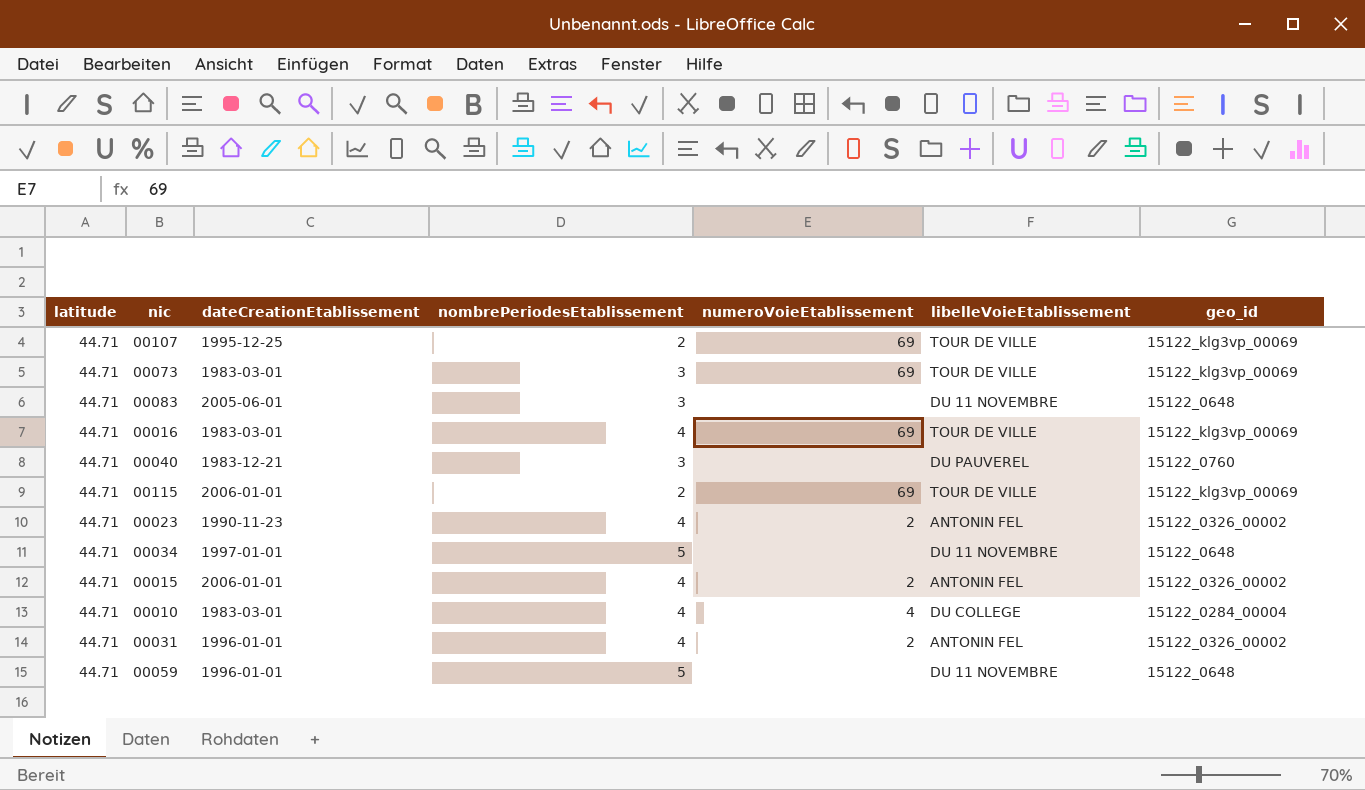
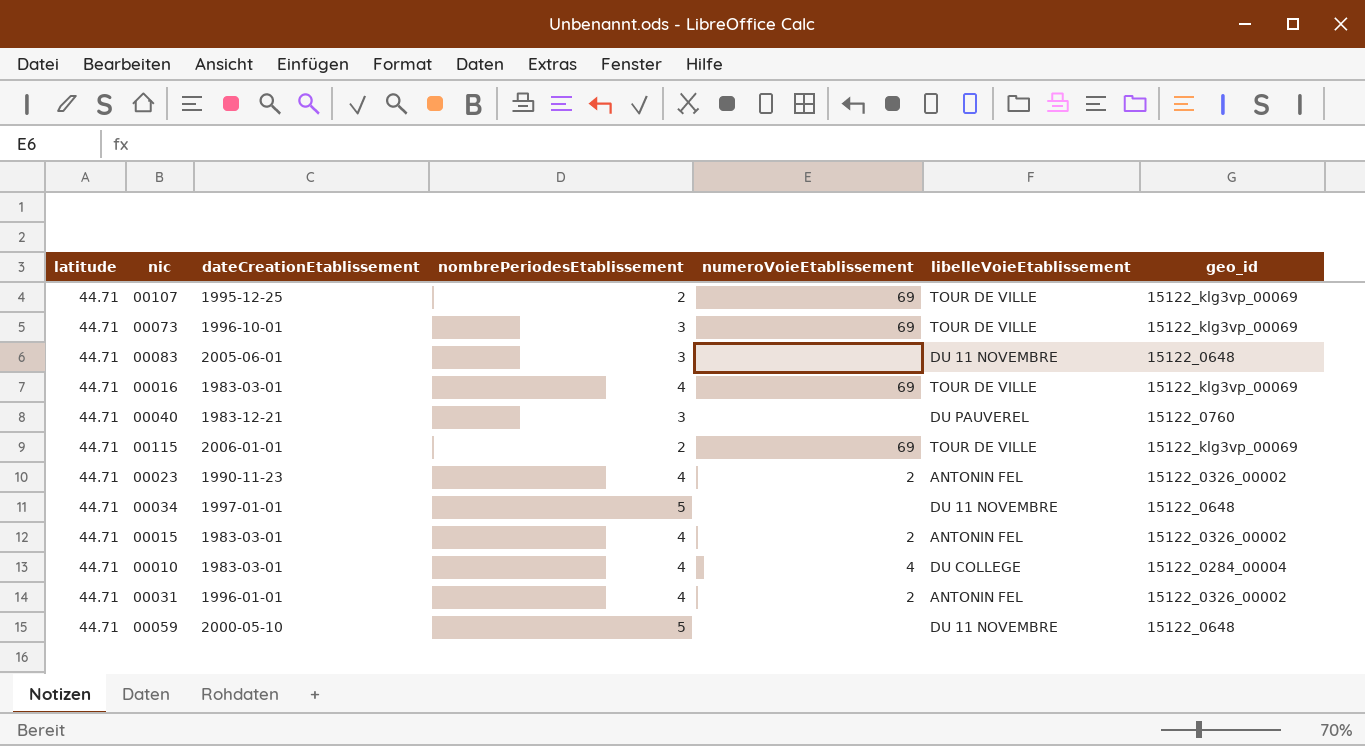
00073 | dateCreationEtablissement: 1983-03-01 -> 1996-10-01
00015 | dateCreationEtablissement: 2006-01-01 -> 1983-03-01
00059 | dateCreationEtablissement: 1996-01-01 -> 2000-05-10

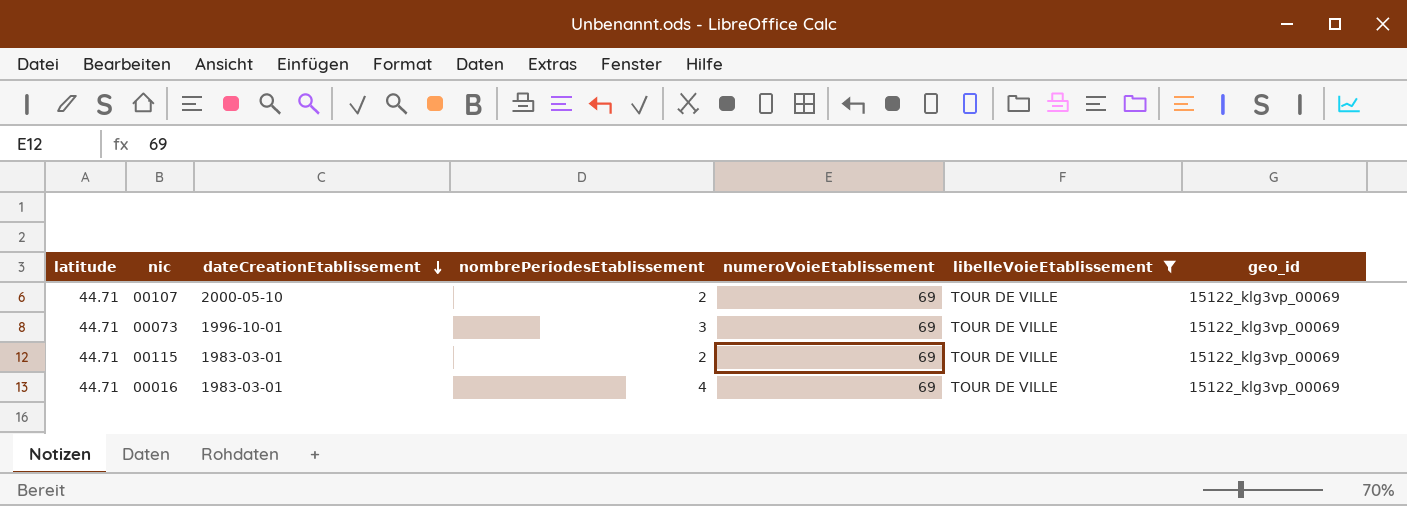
filter: none -> libelleVoieEtablissement = TOUR DE VILLE
row order: none -> dateCreationEtablissement descending
00107 | dateCreationEtablissement: 1995-12-25 -> 2000-05-10
00115 | dateCreationEtablissement: 2006-01-01 -> 1983-03-01

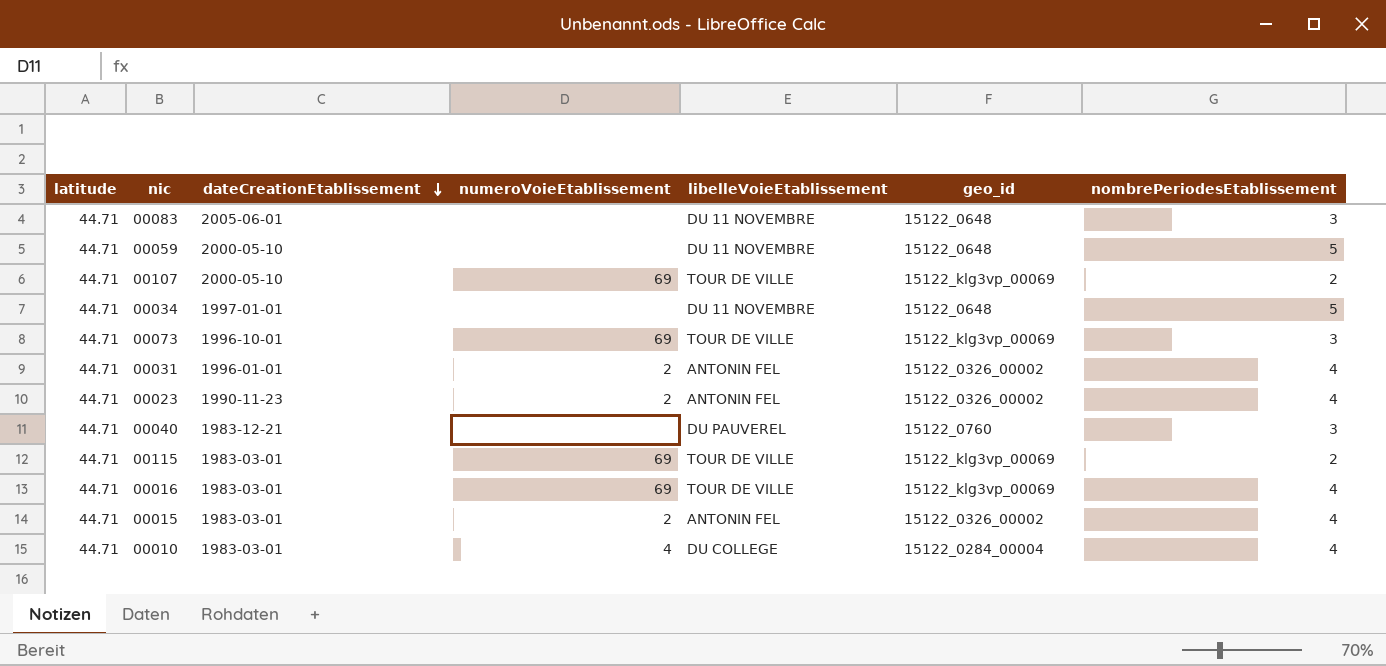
filter: libelleVoieEtablissement = TOUR DE VILLE -> none
column nombrePeriodesEtablissement | position: 4 -> 7

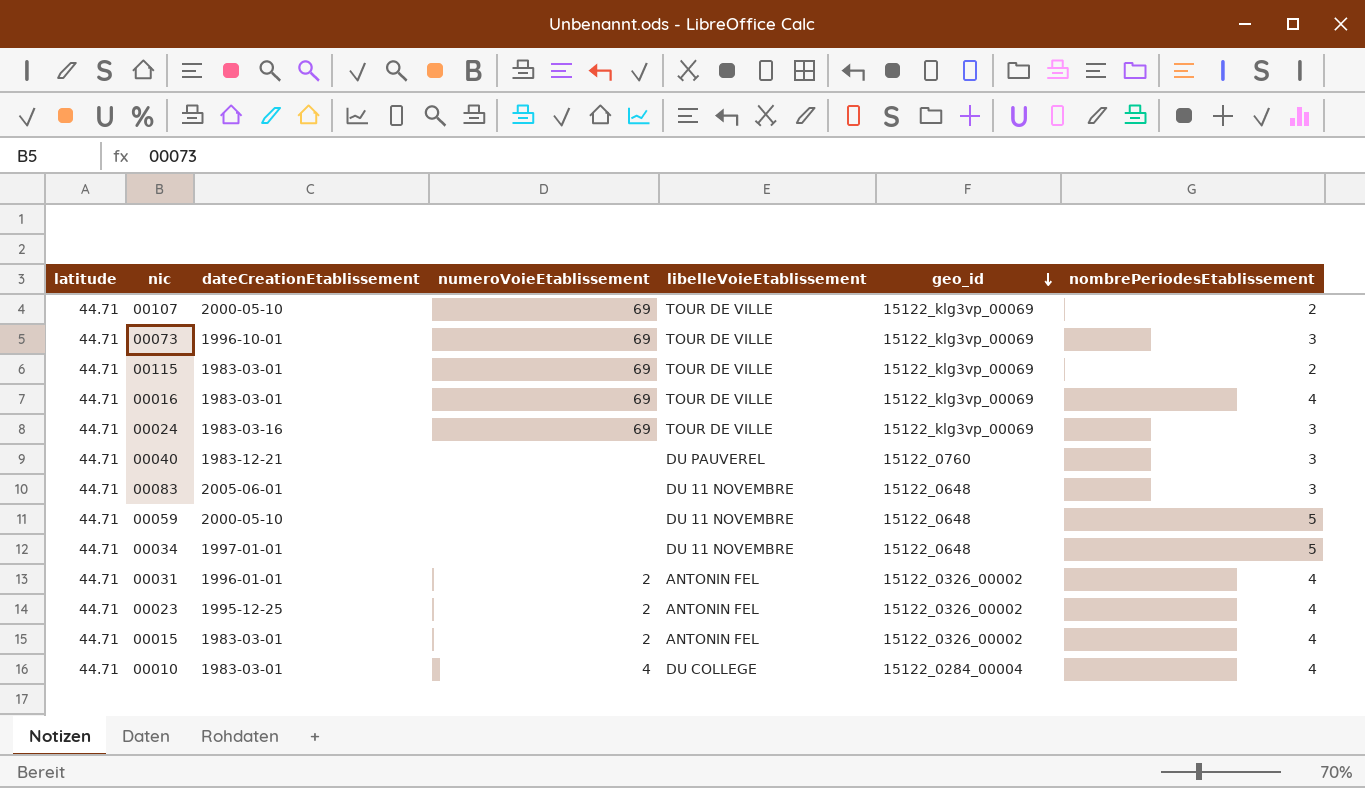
row order: dateCreationEtablissement descending -> geo_id descending
row 00024: none -> 44.71 | 1983-03-16 | 69 | TOUR DE VILLE | 15122_klg3vp_00069 | 3
00023 | dateCreationEtablissement: 1990-11-23 -> 1995-12-25

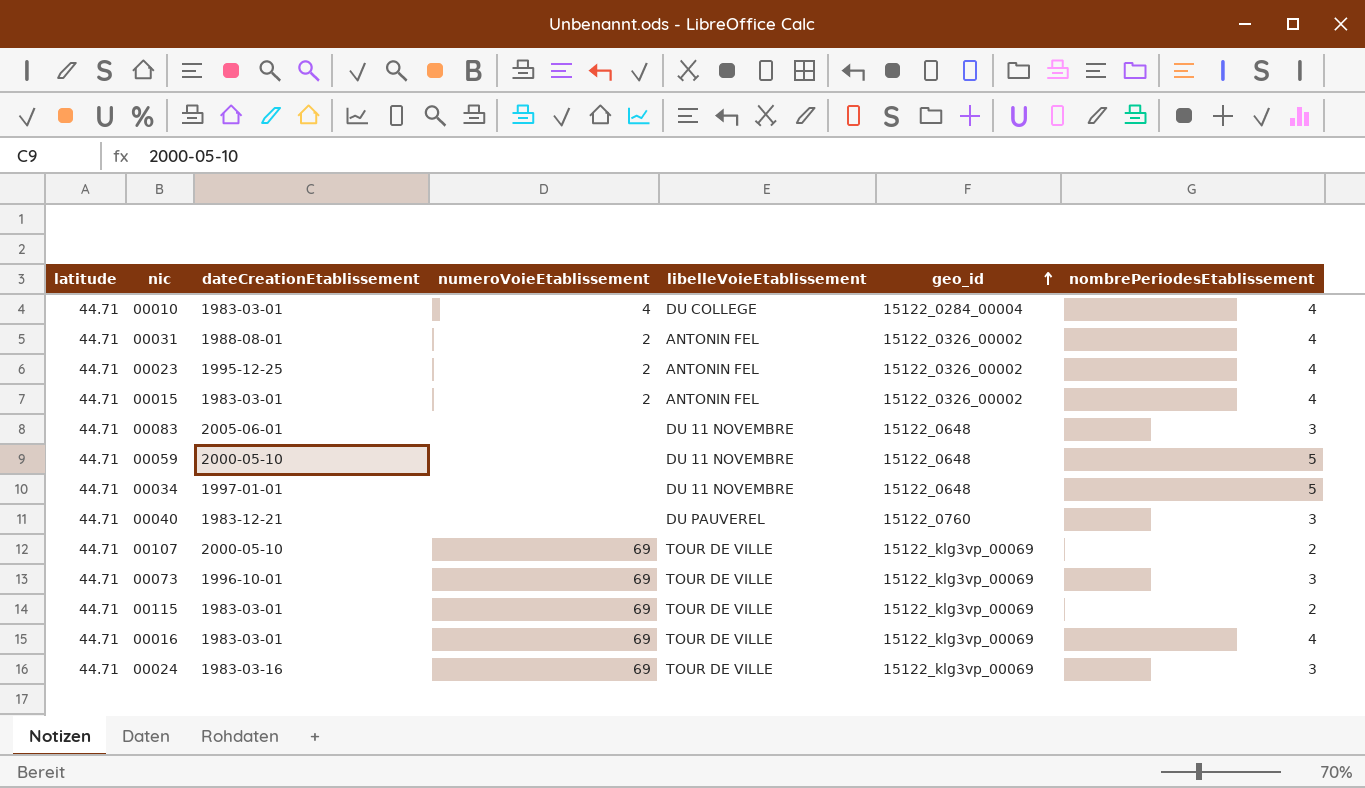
row order: geo_id descending -> geo_id ascending
00031 | dateCreationEtablissement: 1996-01-01 -> 1988-08-01

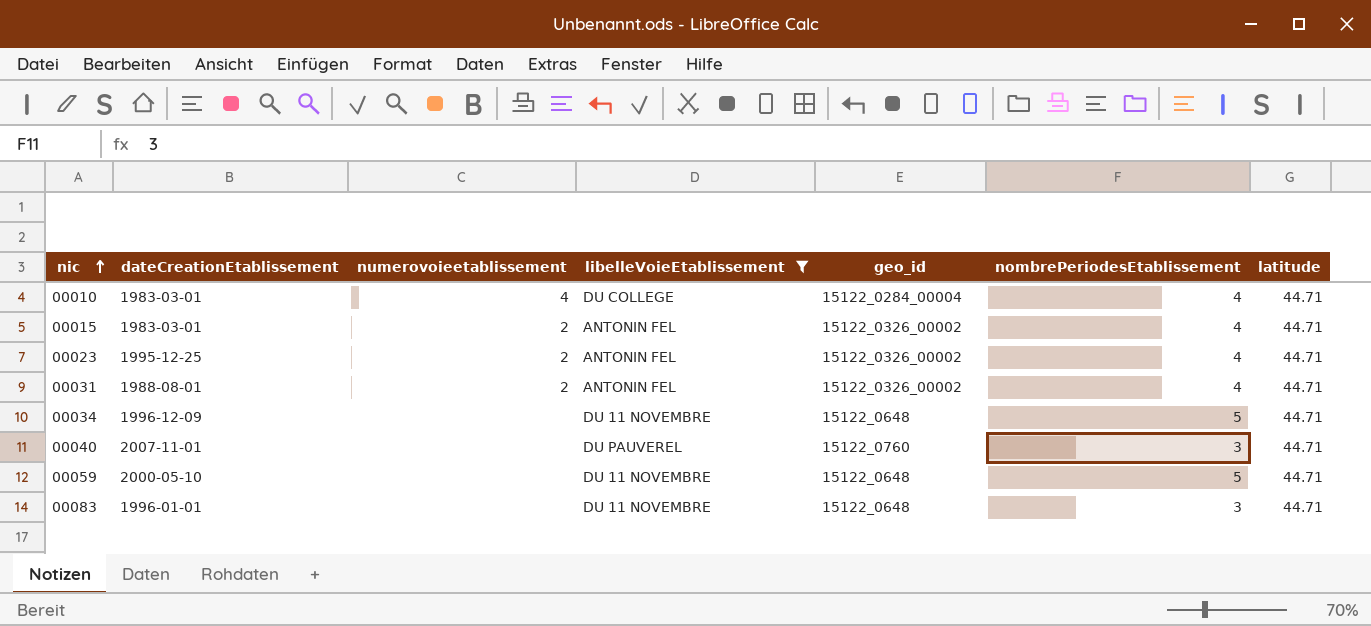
filter: none -> libelleVoieEtablissement != TOUR DE VILLE
row order: geo_id ascending -> nic ascending
column name: numeroVoieEtablissement -> numerovoieetablissement
column latitude | position: 1 -> 7
00034 | dateCreationEtablissement: 1997-01-01 -> 1996-12-09
00040 | dateCreationEtablissement: 1983-12-21 -> 2007-11-01
00083 | dateCreationEtablissement: 2005-06-01 -> 1996-01-01

